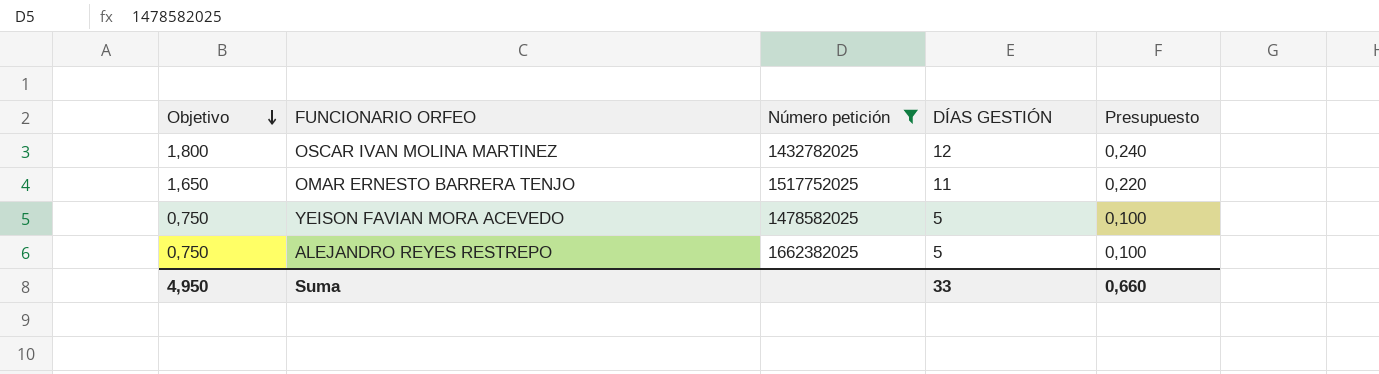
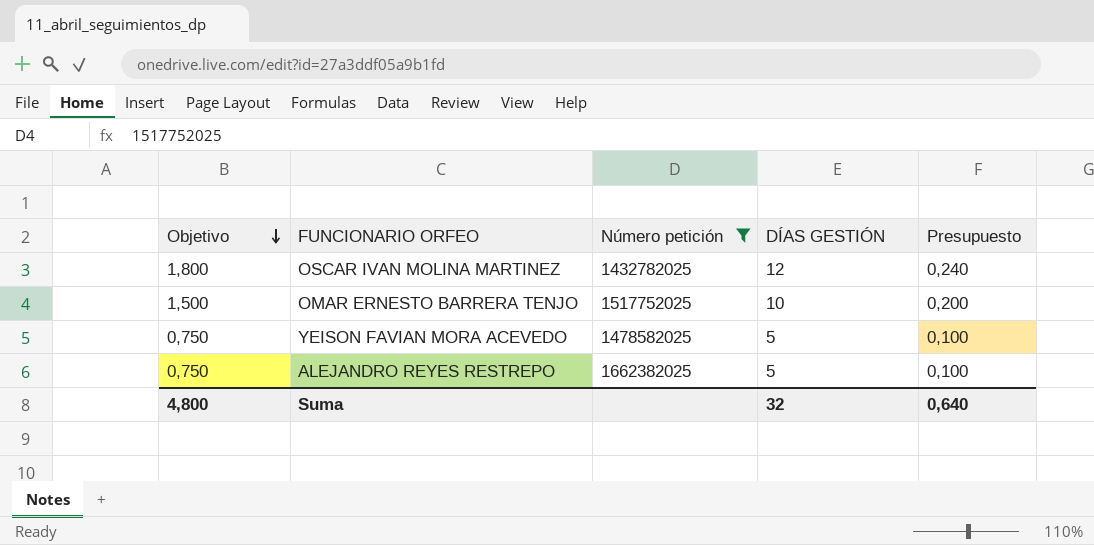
OMAR ERNESTO BARRERA TENJO | Objetivo: 1,650 -> 1,500
OMAR ERNESTO BARRERA TENJO | DÍAS GESTIÓN: 11 -> 10
OMAR ERNESTO BARRERA TENJO | Presupuesto: 0,220 -> 0,200
Suma | Objetivo: 4,950 -> 4,800
Suma | DÍAS GESTIÓN: 33 -> 32
Suma | Presupuesto: 0,660 -> 0,640

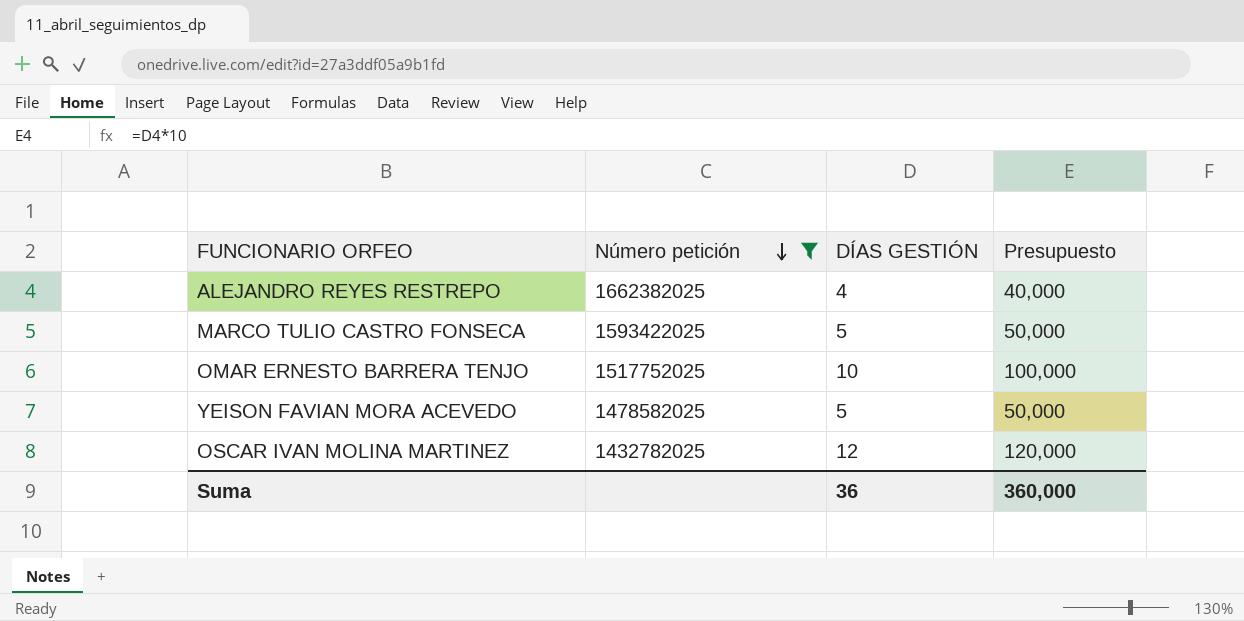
row order: Objetivo descending -> Número petición descending
column Objetivo | formula: [DÍAS GESTIÓN] * 0,15 -> none
column Presupuesto | formula: [DÍAS GESTIÓN] * 0,02 -> [DÍAS GESTIÓN] * 10
ALEJANDRO REYES RESTREPO | DÍAS GESTIÓN: 5 -> 4
row MARCO TULIO CASTRO FONSECA: none -> 1593422025 | 5 | 50,000
Suma | DÍAS GESTIÓN: 32 -> 36
Suma | Presupuesto: 0,640 -> 360,000

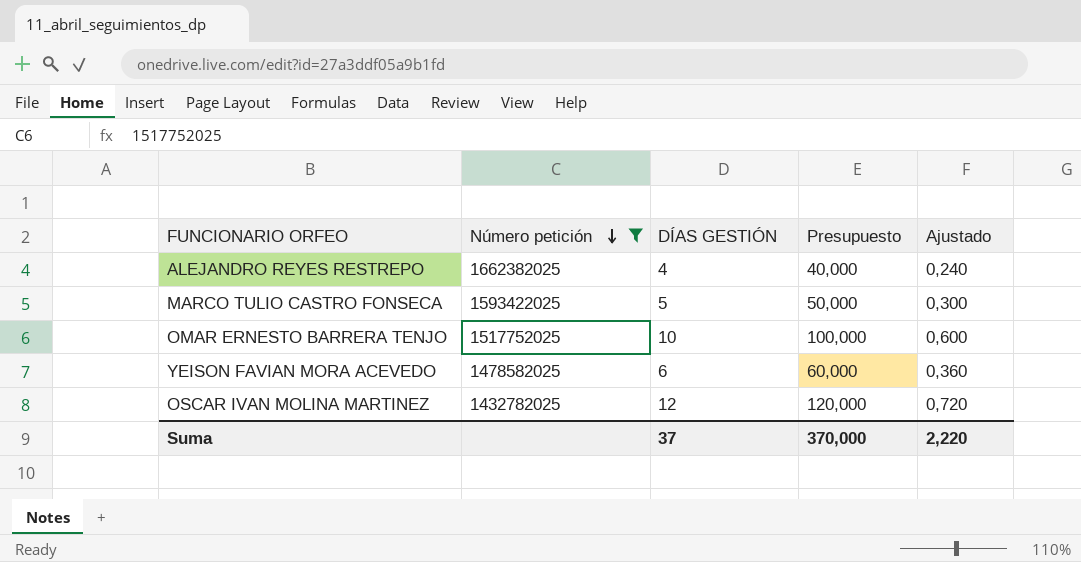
column Ajustado | formula: none -> [DÍAS GESTIÓN] * 0,06
YEISON FAVIAN MORA ACEVEDO | DÍAS GESTIÓN: 5 -> 6
YEISON FAVIAN MORA ACEVEDO | Presupuesto: 50,000 -> 60,000
Suma | DÍAS GESTIÓN: 36 -> 37
Suma | Presupuesto: 360,000 -> 370,000

